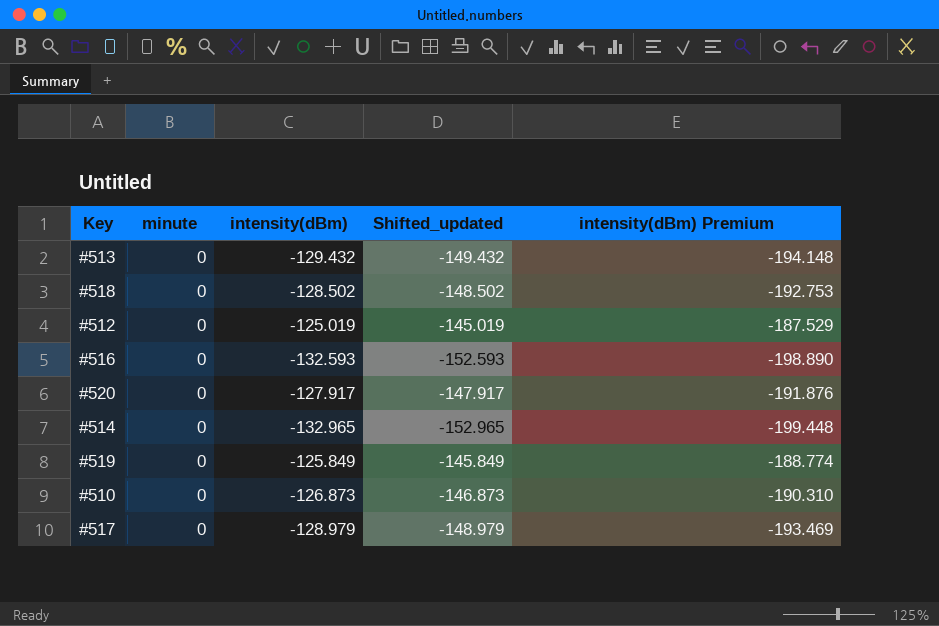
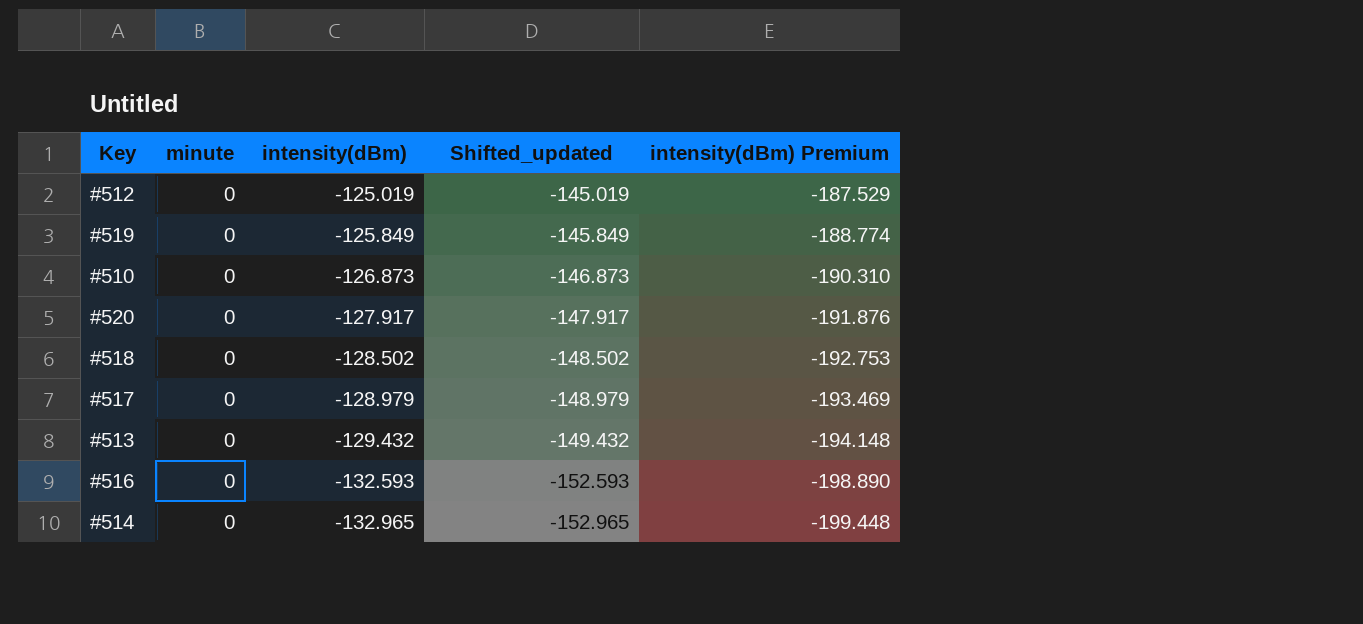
row order: none -> intensity(dBm) descending

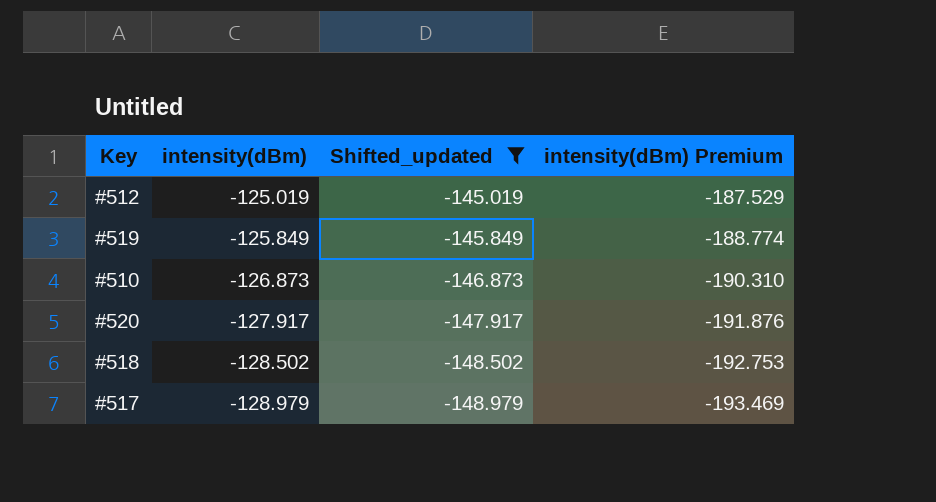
filter: none -> Shifted_updated >= -148.979
column minute | position: 2 -> none

